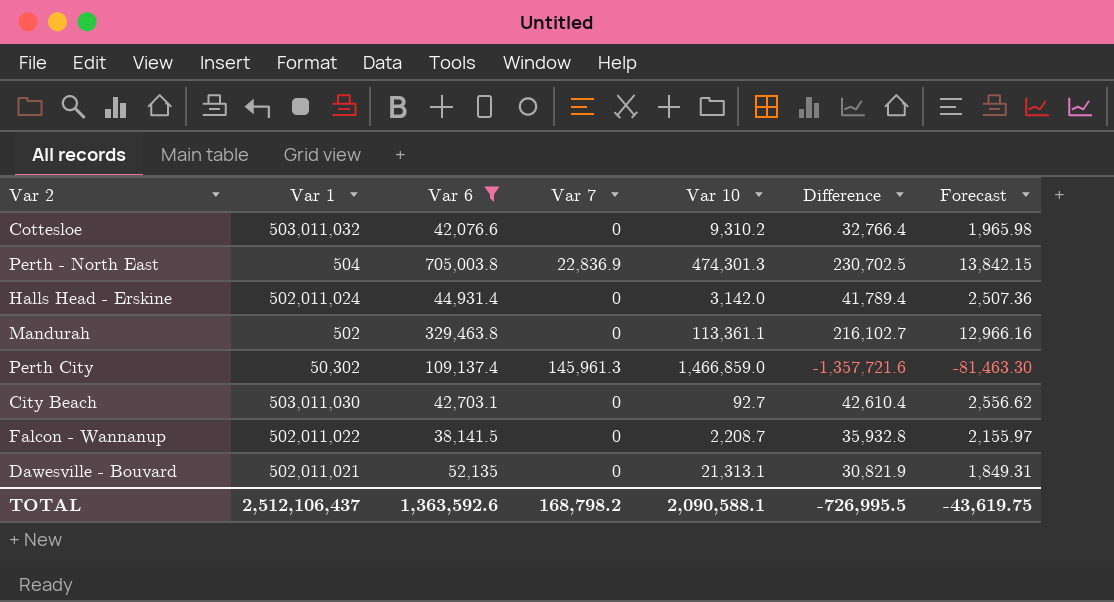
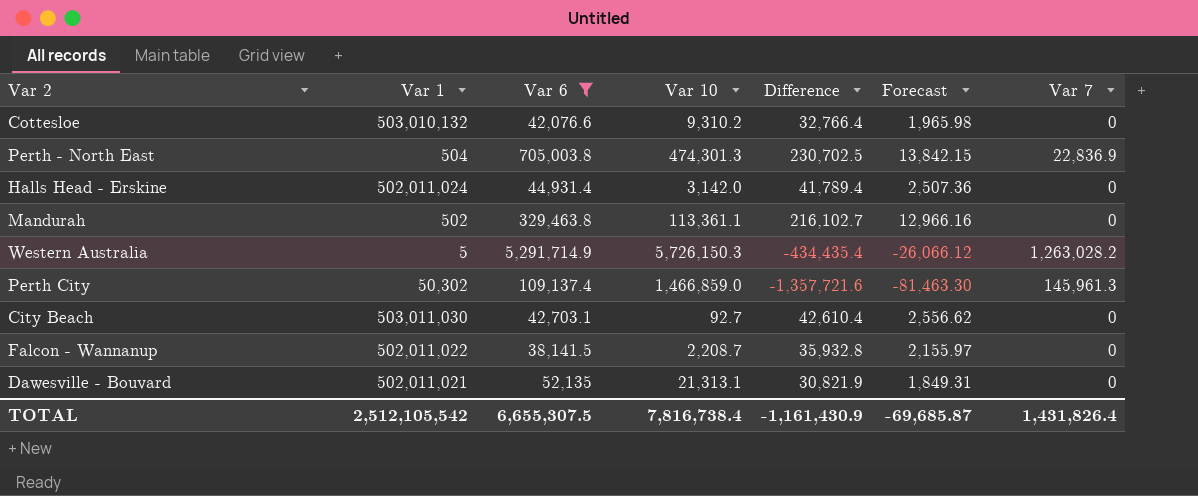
column Var 7 | position: 4 -> 7
Cottesloe | Var 1: 503,011,032 -> 503,010,132
row Western Australia: none -> 5 | 5,291,714.9 | 5,726,150.3 | -434,435.4 | -26,066.12 | 1,263,028.2
TOTAL | Var 1: 2,512,106,437 -> 2,512,105,542
TOTAL | Var 6: 1,363,592.6 -> 6,655,307.5
TOTAL | Var 10: 2,090,588.1 -> 7,816,738.4
TOTAL | Difference: -726,995.5 -> -1,161,430.9
TOTAL | Forecast: -43,619.75 -> -69,685.87
TOTAL | Var 7: 168,798.2 -> 1,431,826.4

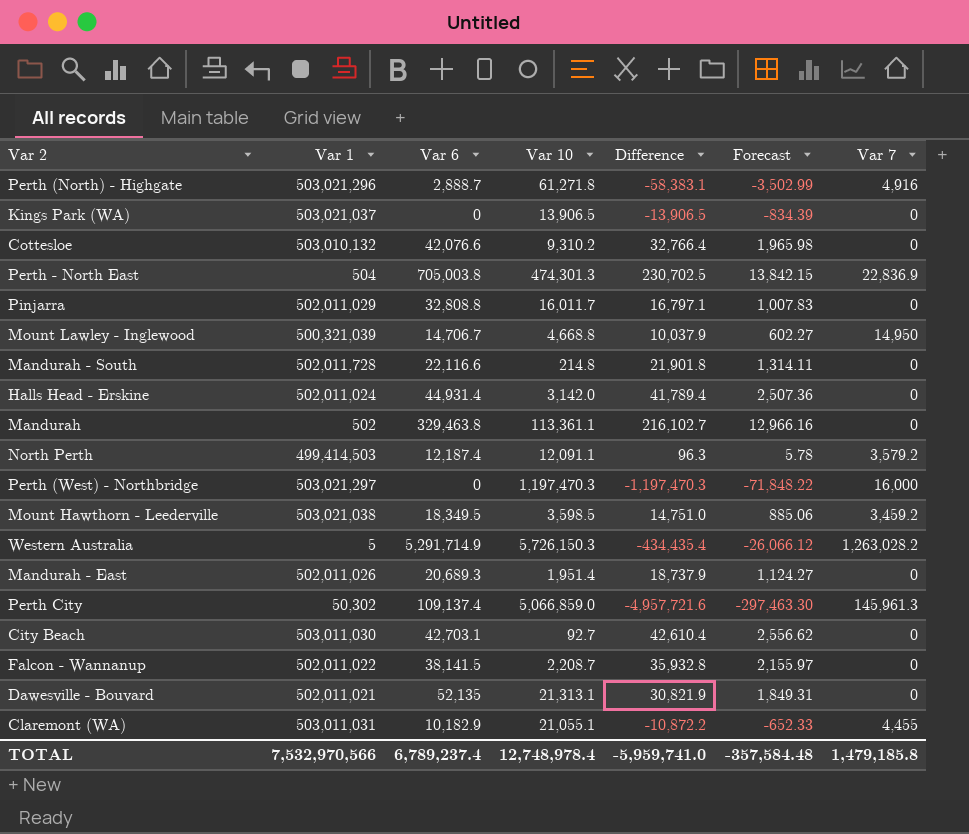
filter: Var 6 >= 38,141.5 -> none
Perth City | Var 10: 1,466,859.0 -> 5,066,859.0
Perth City | Difference: -1,357,721.6 -> -4,957,721.6
Perth City | Forecast: -81,463.30 -> -297,463.30
TOTAL | Var 1: 2,512,105,542 -> 7,532,970,566
TOTAL | Var 6: 6,655,307.5 -> 6,789,237.4
TOTAL | Var 10: 7,816,738.4 -> 12,748,978.4
TOTAL | Difference: -1,161,430.9 -> -5,959,741.0
TOTAL | Forecast: -69,685.87 -> -357,584.48
TOTAL | Var 7: 1,431,826.4 -> 1,479,185.8

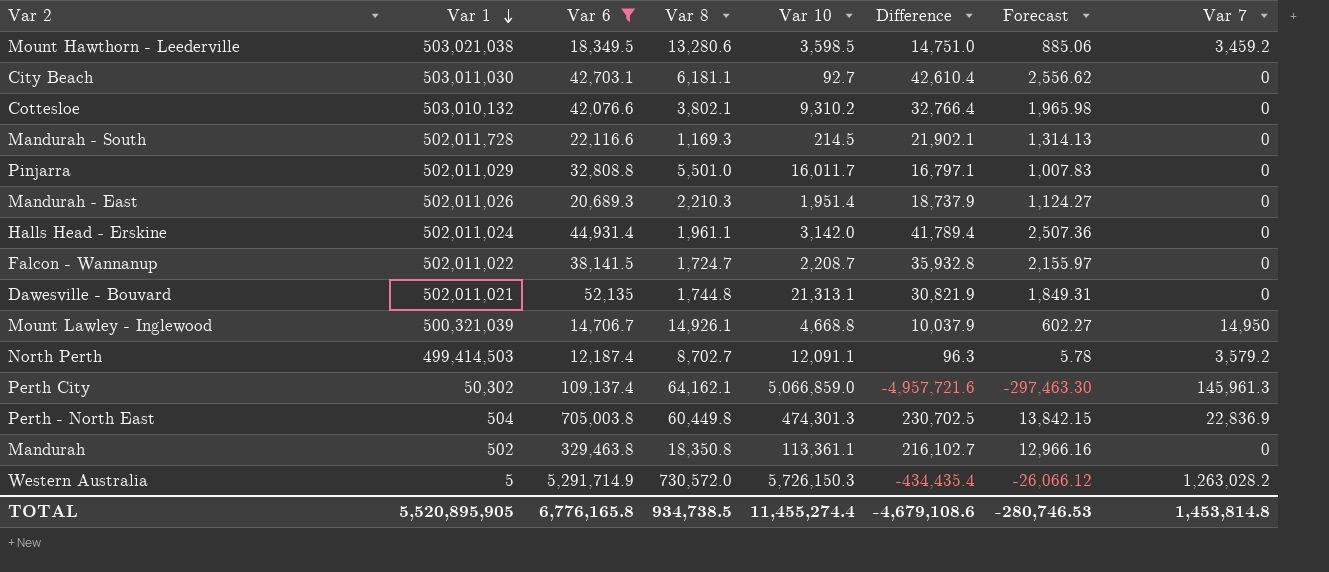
filter: none -> Var 6 >= 12,187.4
row order: none -> Var 1 descending
column Var 8 | position: none -> 4
Mandurah - South | Var 10: 214.8 -> 214.5
Mandurah - South | Difference: 21,901.8 -> 21,902.1
Mandurah - South | Forecast: 1,314.11 -> 1,314.13
TOTAL | Var 1: 7,532,970,566 -> 5,520,895,905
TOTAL | Var 6: 6,789,237.4 -> 6,776,165.8
TOTAL | Var 10: 12,748,978.4 -> 11,455,274.4
TOTAL | Difference: -5,959,741.0 -> -4,679,108.6
TOTAL | Forecast: -357,584.48 -> -280,746.53
TOTAL | Var 7: 1,479,185.8 -> 1,453,814.8

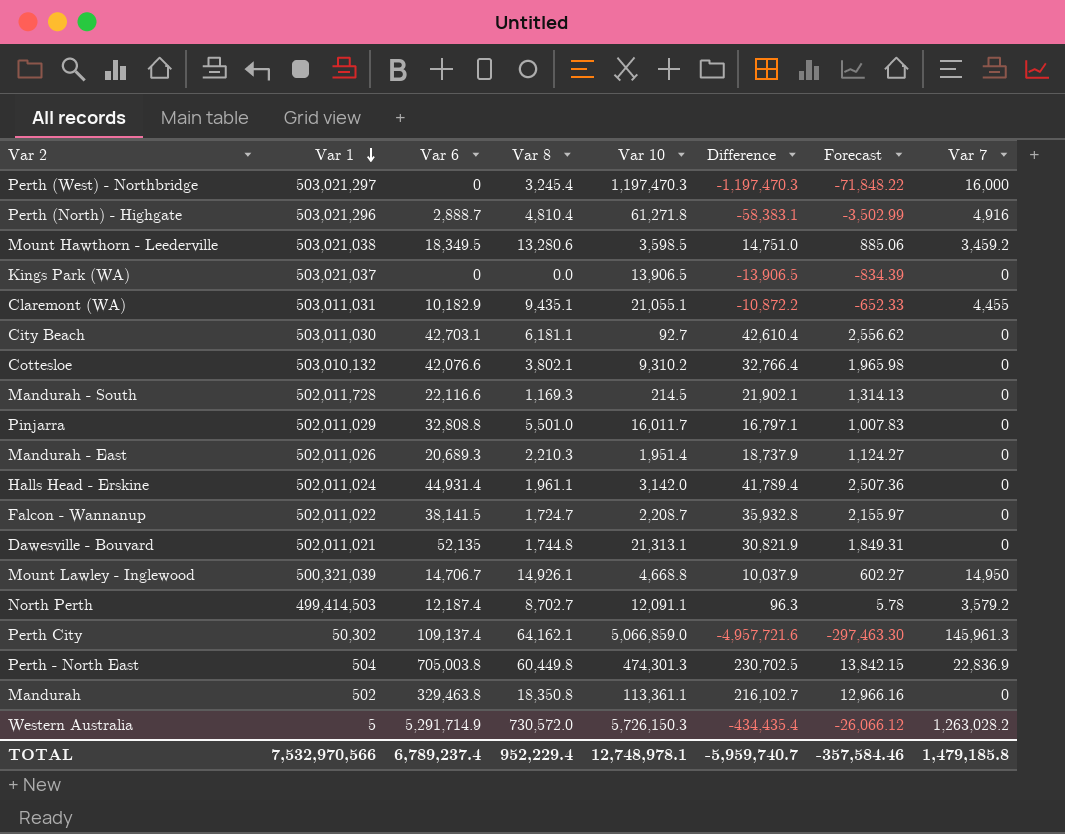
filter: Var 6 >= 12,187.4 -> none
TOTAL | Var 1: 5,520,895,905 -> 7,532,970,566
TOTAL | Var 6: 6,776,165.8 -> 6,789,237.4
TOTAL | Var 8: 934,738.5 -> 952,229.4
TOTAL | Var 10: 11,455,274.4 -> 12,748,978.1
TOTAL | Difference: -4,679,108.6 -> -5,959,740.7
TOTAL | Forecast: -280,746.53 -> -357,584.46
TOTAL | Var 7: 1,453,814.8 -> 1,479,185.8

